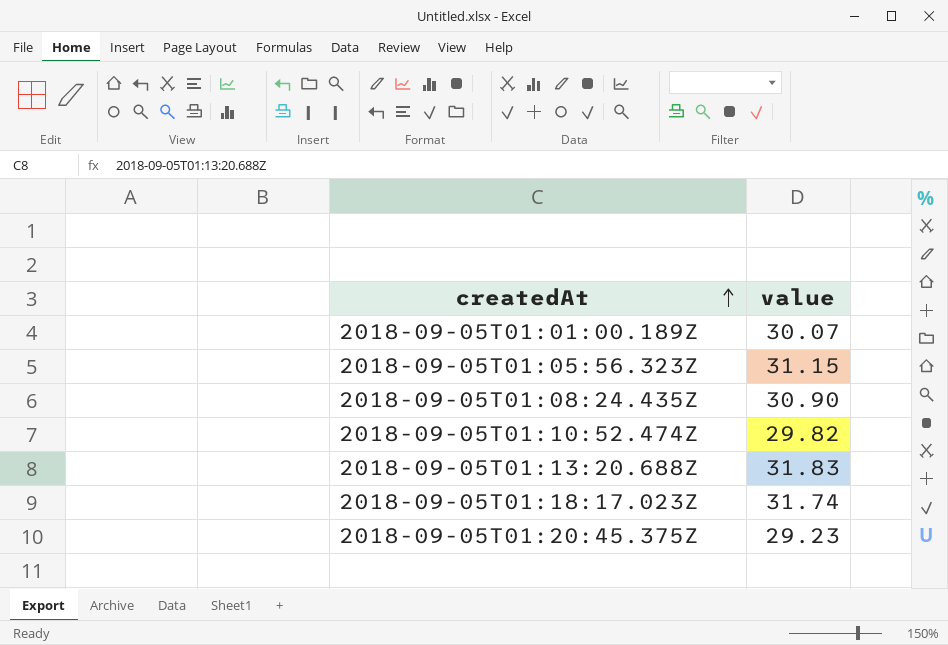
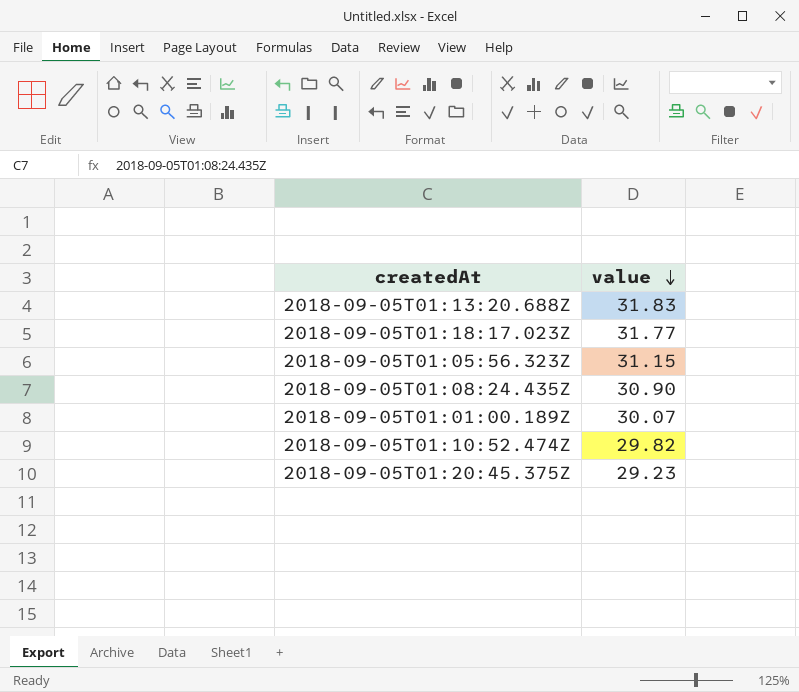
row order: createdAt ascending -> value descending
2018-09-05T01:18:17.023Z | value: 31.74 -> 31.77

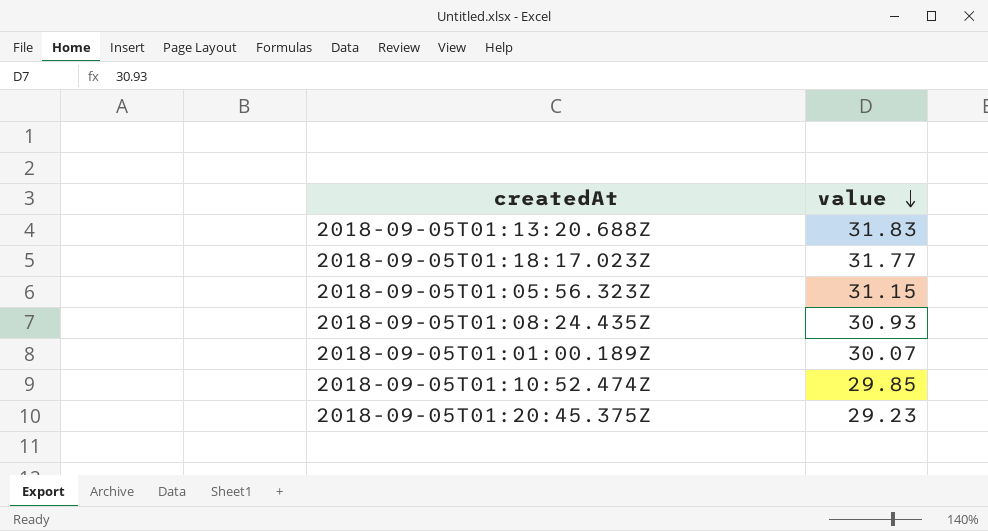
2018-09-05T01:08:24.435Z | value: 30.90 -> 30.93
2018-09-05T01:10:52.474Z | value: 29.82 -> 29.85

